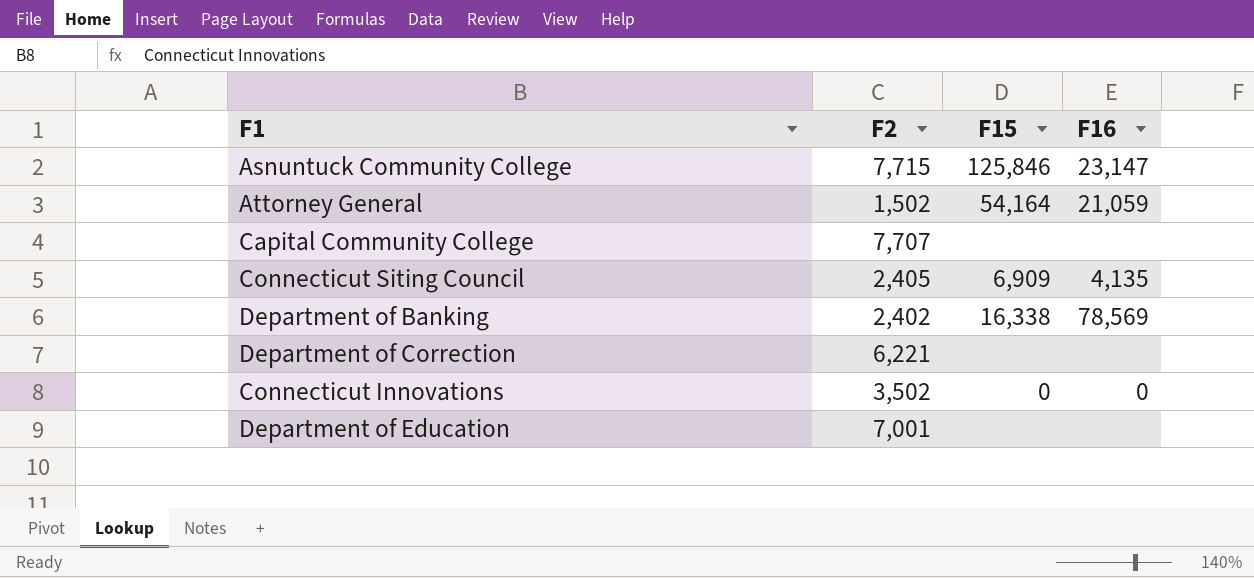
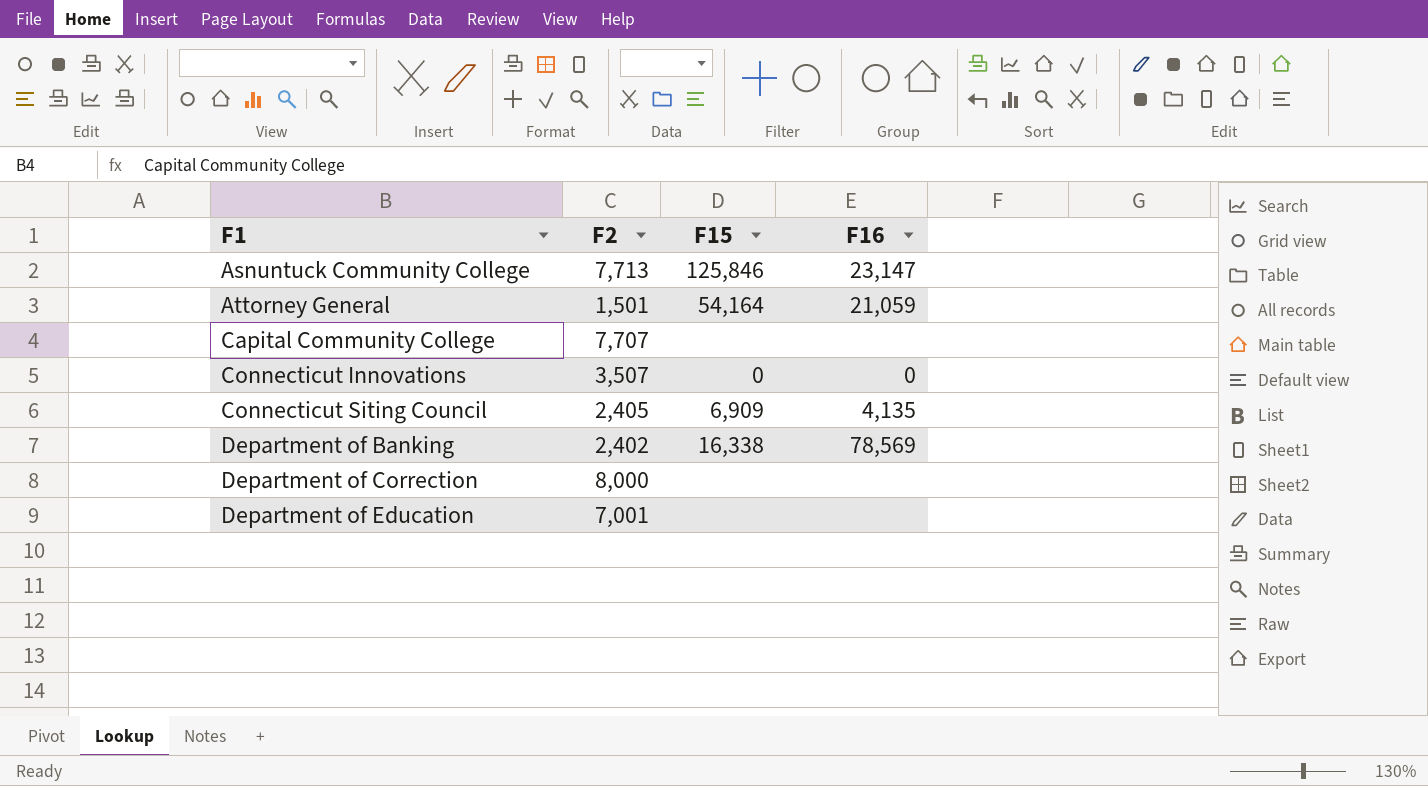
row order: none -> F1 ascending
Asnuntuck Community College | F2: 7,715 -> 7,713
Attorney General | F2: 1,502 -> 1,501
Connecticut Innovations | F2: 3,502 -> 3,507
Department of Correction | F2: 6,221 -> 8,000

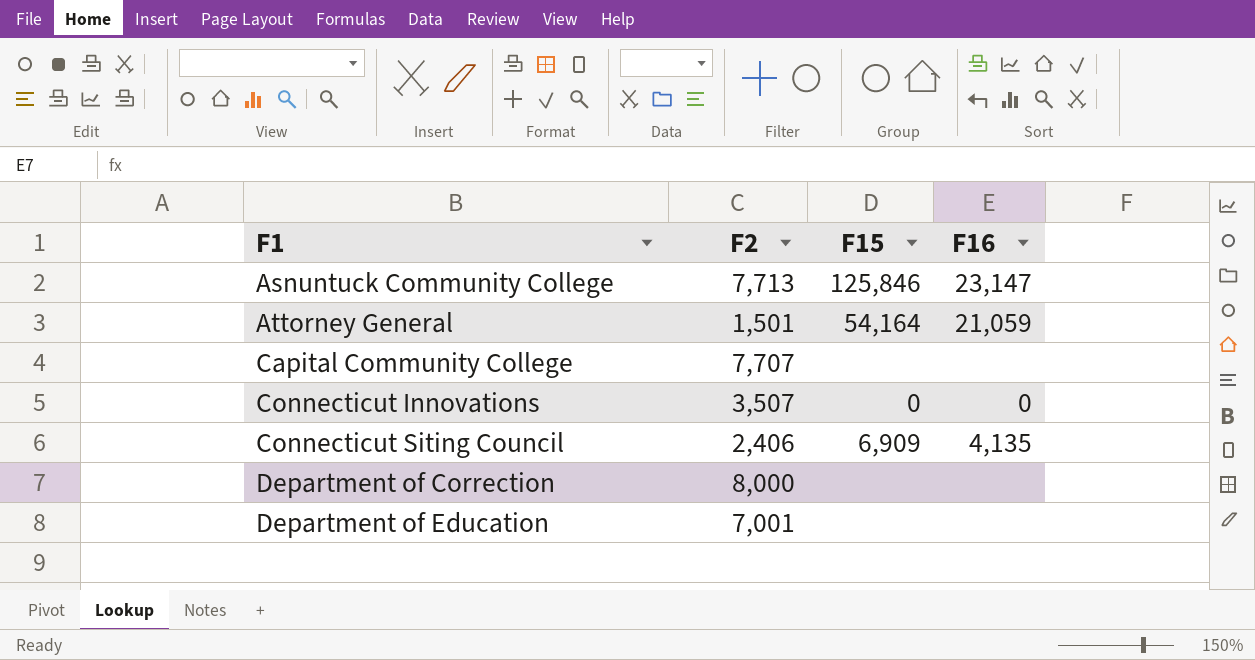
row Department of Banking: 2,402 | 16,338 | 78,569 -> none
Connecticut Siting Council | F2: 2,405 -> 2,406

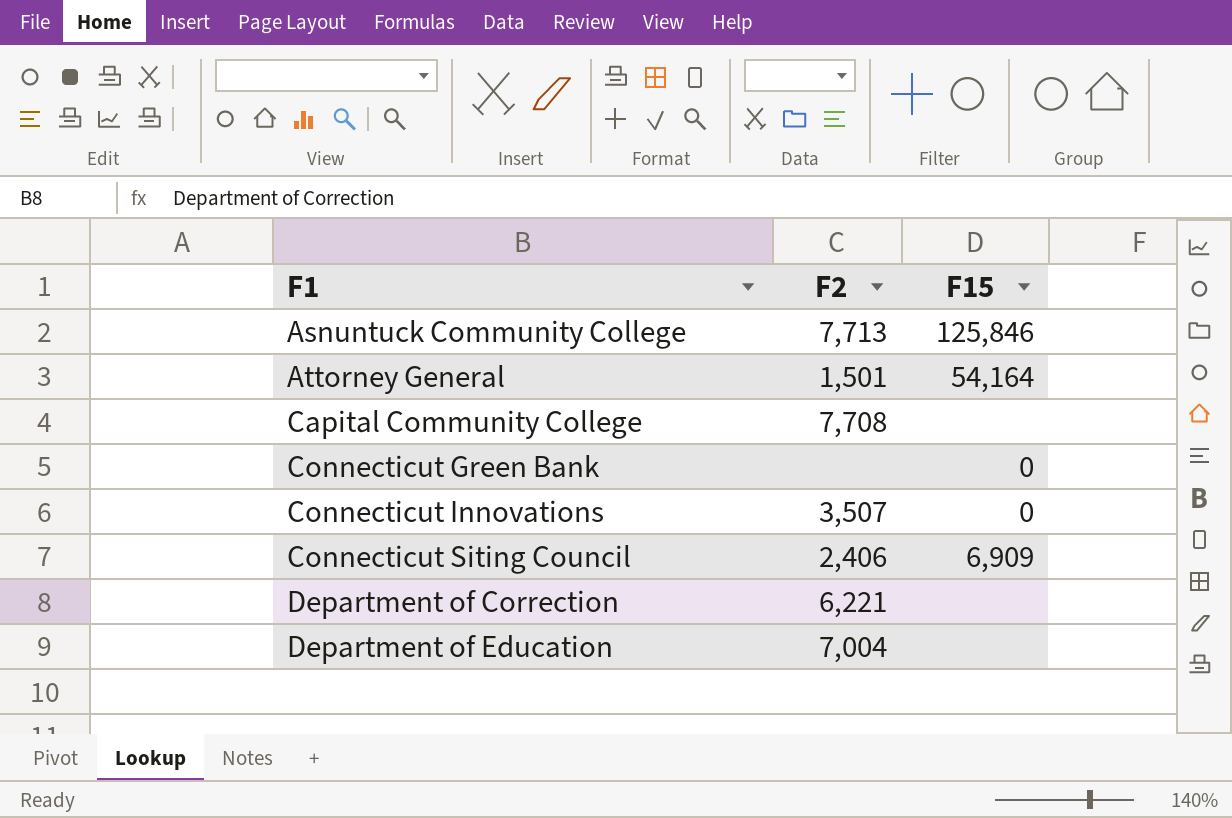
column F16 | position: 4 -> none
Capital Community College | F2: 7,707 -> 7,708
row Connecticut Green Bank: none -> none | 0
Department of Correction | F2: 8,000 -> 6,221
Department of Education | F2: 7,001 -> 7,004

